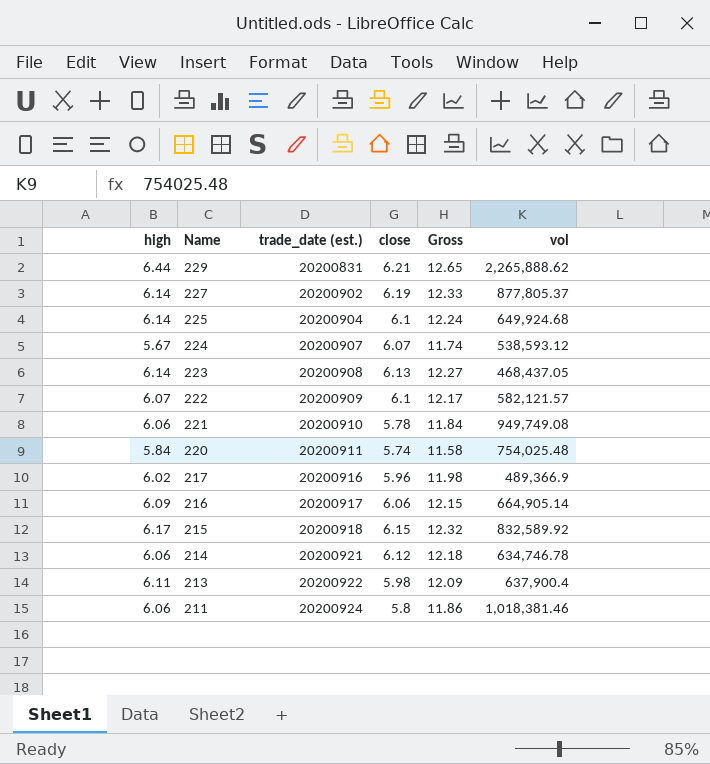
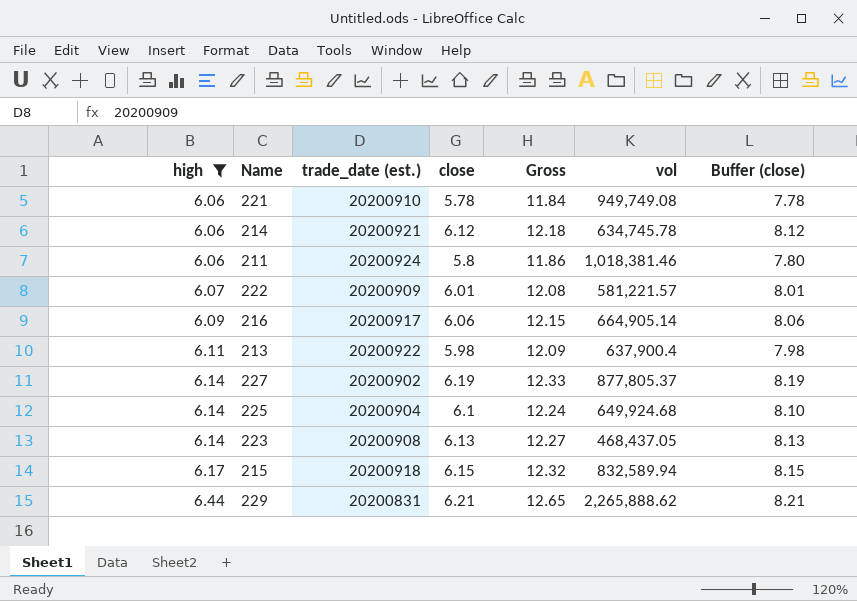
filter: none -> high >= 6.06
row order: Name descending -> high ascending
column Buffer (close) | formula: none -> [close] + 2
214 | vol: 634,746.78 -> 634,745.78
222 | close: 6.1 -> 6.01
222 | Gross: 12.17 -> 12.08
222 | vol: 582,121.57 -> 581,221.57
215 | vol: 832,589.92 -> 832,589.94

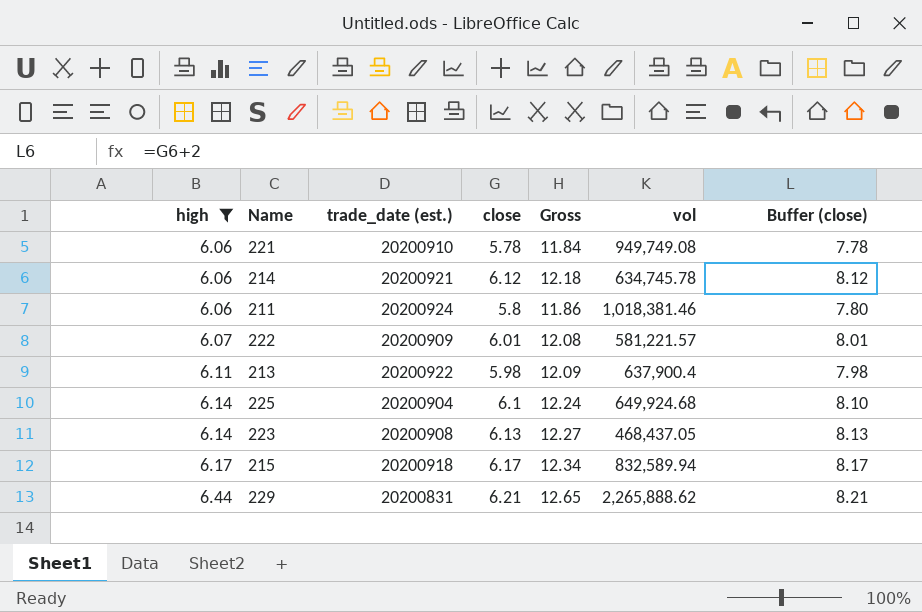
row 216: 6.09 | 20200917 | 6.06 | 12.15 | 664,905.14 | 8.06 -> none
row 227: 6.14 | 20200902 | 6.19 | 12.33 | 877,805.37 | 8.19 -> none
215 | close: 6.15 -> 6.17
215 | Gross: 12.32 -> 12.34
215 | Buffer (close): 8.15 -> 8.17

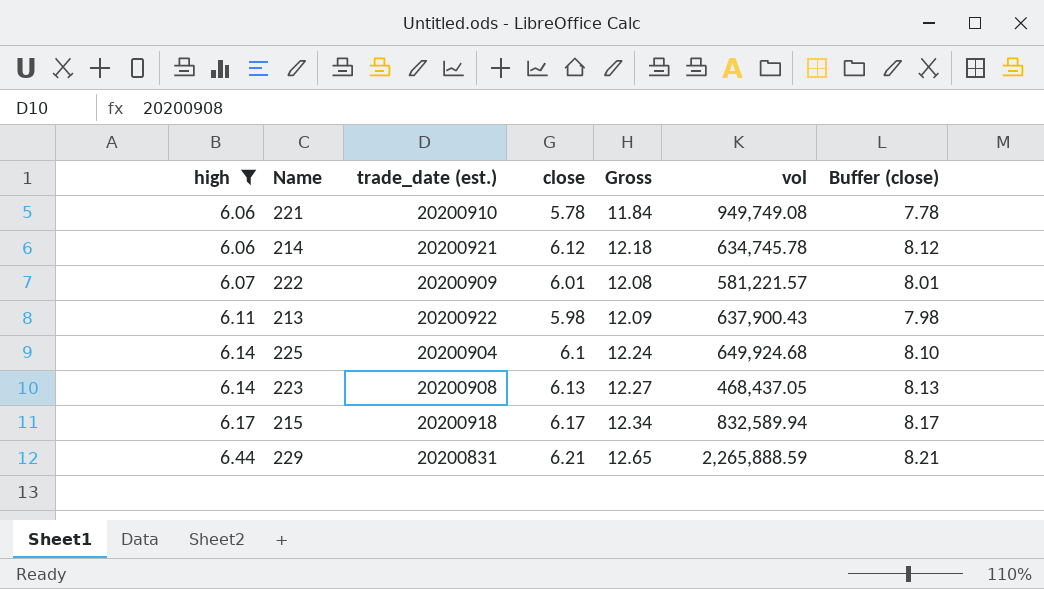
row 211: 6.06 | 20200924 | 5.8 | 11.86 | 1,018,381.46 | 7.80 -> none
213 | vol: 637,900.4 -> 637,900.43
229 | vol: 2,265,888.62 -> 2,265,888.59

